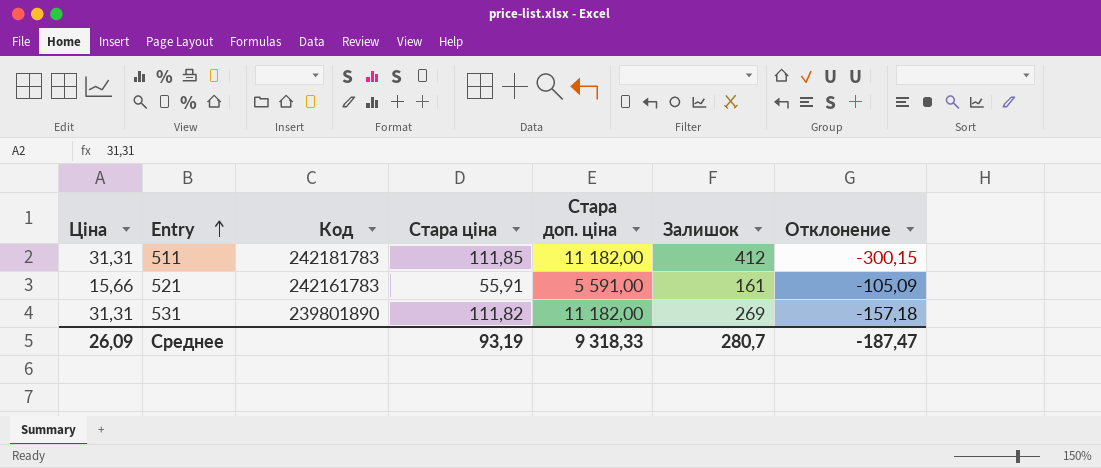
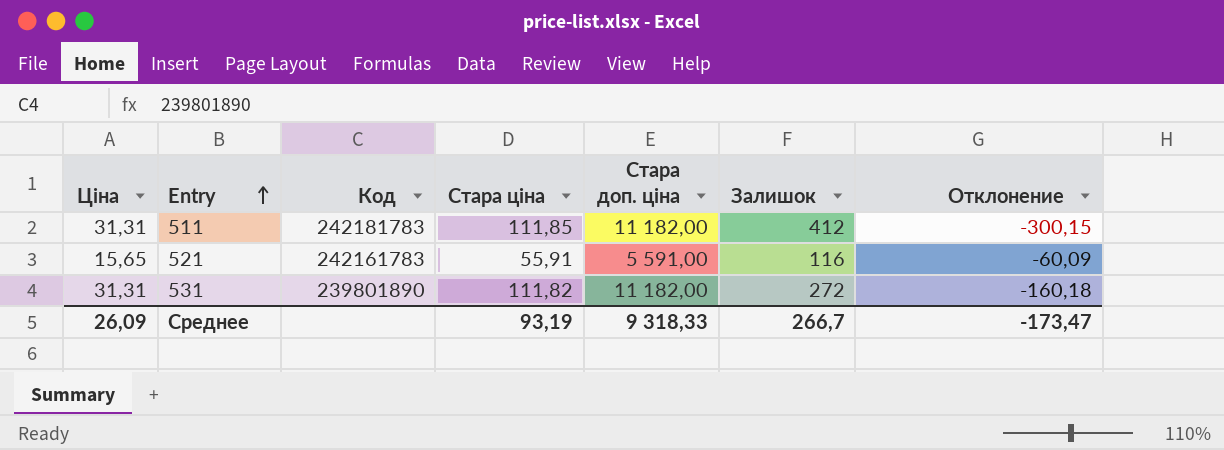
521 | Ціна: 15,66 -> 15,65
521 | Залишок: 161 -> 116
521 | Отклонение: -105,09 -> -60,09
531 | Залишок: 269 -> 272
531 | Отклонение: -157,18 -> -160,18
Среднее | Залишок: 280,7 -> 266,7
Среднее | Отклонение: -187,47 -> -173,47

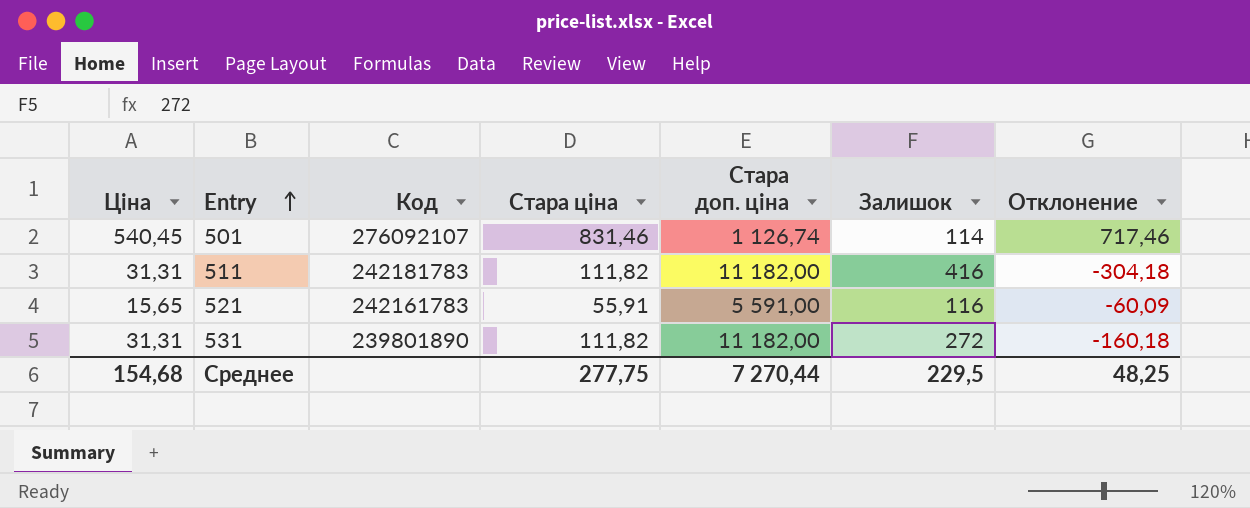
row 501: none -> 540,45 | 276092107 | 831,46 | 1 126,74 | 114 | 717,46
511 | Стара ціна: 111,85 -> 111,82
511 | Залишок: 412 -> 416
511 | Отклонение: -300,15 -> -304,18
Среднее | Ціна: 26,09 -> 154,68
Среднее | Стара ціна: 93,19 -> 277,75
Среднее | Стара доп. ціна: 9 318,33 -> 7 270,44
Среднее | Залишок: 266,7 -> 229,5
Среднее | Отклонение: -173,47 -> 48,25

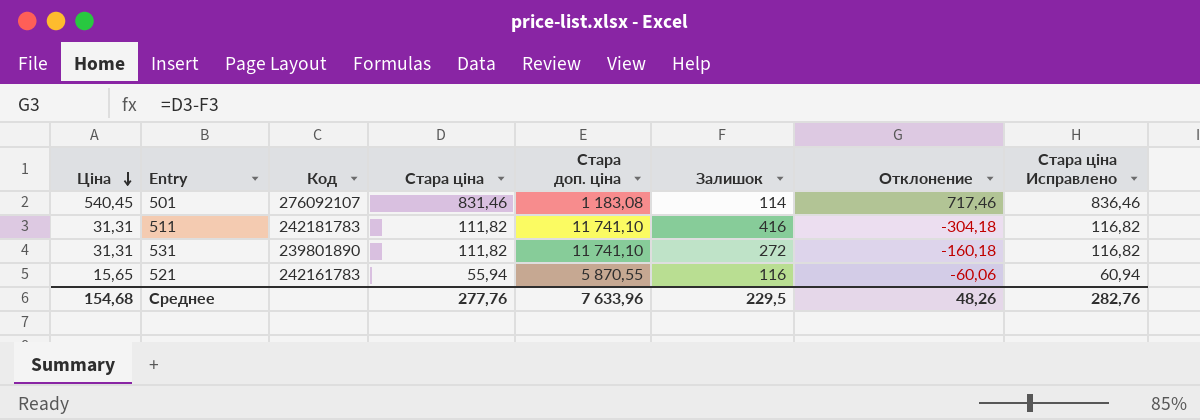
row order: Entry ascending -> Ціна descending
column Стара ціна Исправлено | formula: none -> [Стара ціна] + 5
501 | Стара доп. ціна: 1 126,74 -> 1 183,08
511 | Стара доп. ціна: 11 182,00 -> 11 741,10
531 | Стара доп. ціна: 11 182,00 -> 11 741,10
521 | Стара ціна: 55,91 -> 55,94
521 | Стара доп. ціна: 5 591,00 -> 5 870,55
521 | Отклонение: -60,09 -> -60,06
Среднее | Стара ціна: 277,75 -> 277,76
Среднее | Стара доп. ціна: 7 270,44 -> 7 633,96
Среднее | Отклонение: 48,25 -> 48,26

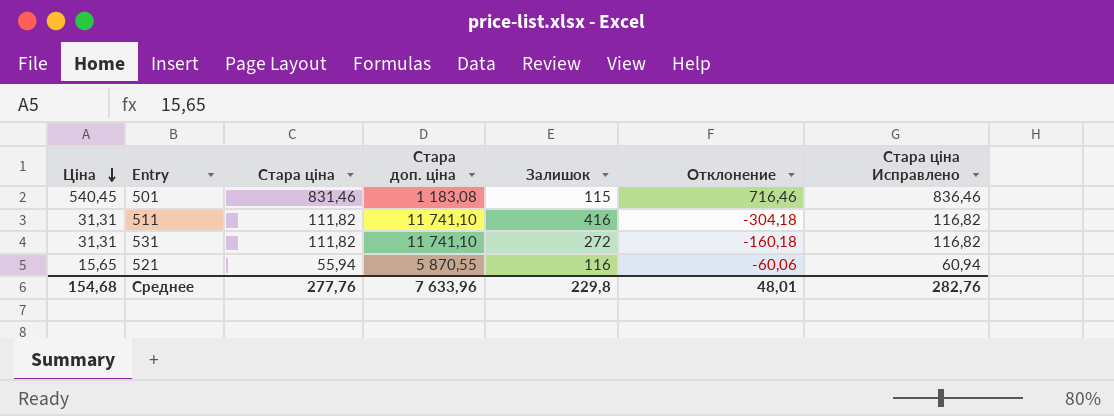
column Код | position: 3 -> none
501 | Залишок: 114 -> 115
501 | Отклонение: 717,46 -> 716,46
Среднее | Залишок: 229,5 -> 229,8
Среднее | Отклонение: 48,26 -> 48,01

